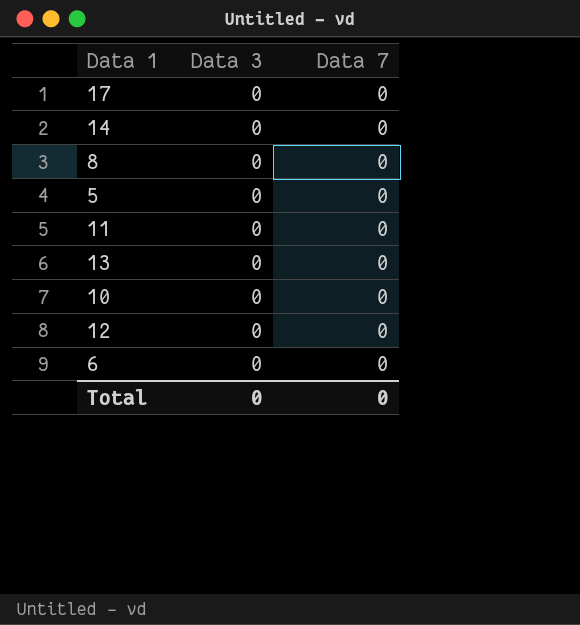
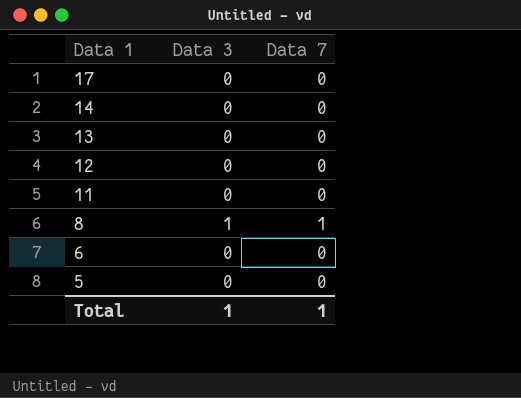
row order: none -> Data 1 descending
row 10: 0 | 0 -> none
8 | Data 3: 0 -> 1
8 | Data 7: 0 -> 1
Total | Data 3: 0 -> 1
Total | Data 7: 0 -> 1

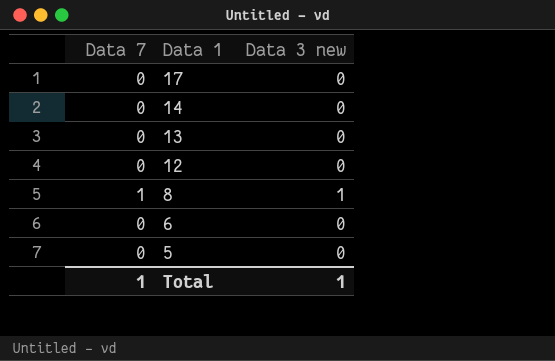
column Data 7 | position: 3 -> 1
column name: Data 3 -> Data 3 new
row 11: 0 | 0 -> none

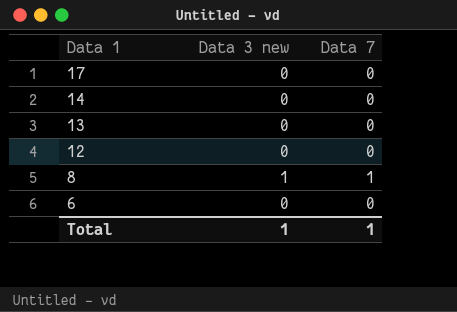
column Data 7 | position: 1 -> 3
row 5: 0 | 0 -> none

